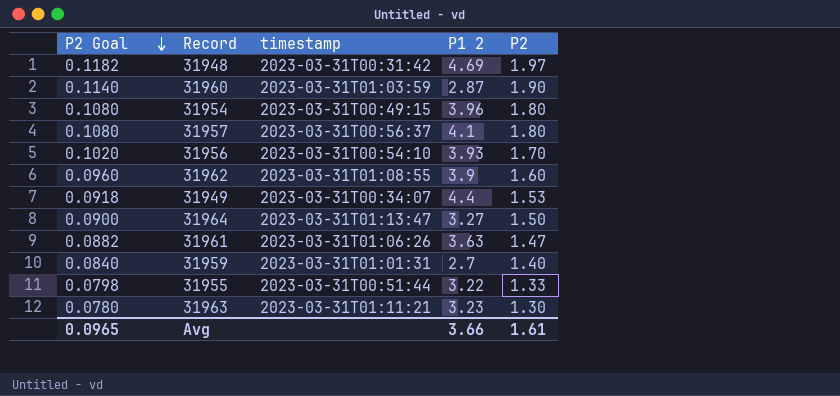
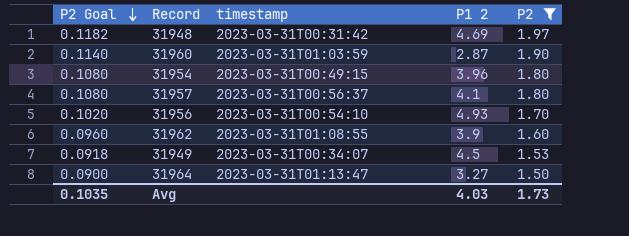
filter: none -> P2 >= 1.50
31956 | P1 2: 3.93 -> 4.93
31949 | P1 2: 4.4 -> 4.5
Avg | P2 Goal: 0.0965 -> 0.1035
Avg | P1 2: 3.66 -> 4.03
Avg | P2: 1.61 -> 1.73

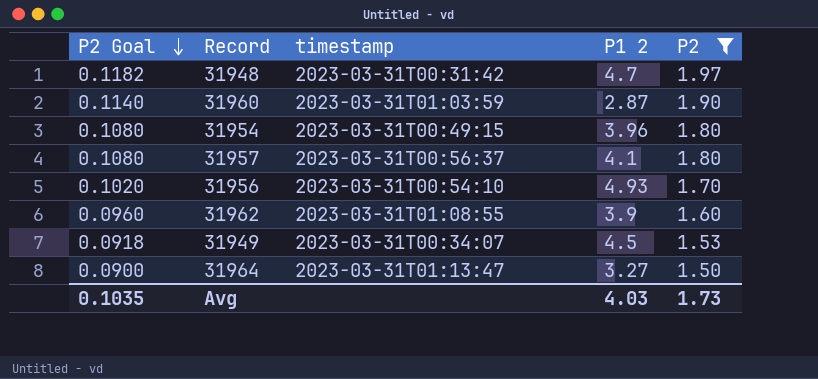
31948 | P1 2: 4.69 -> 4.7

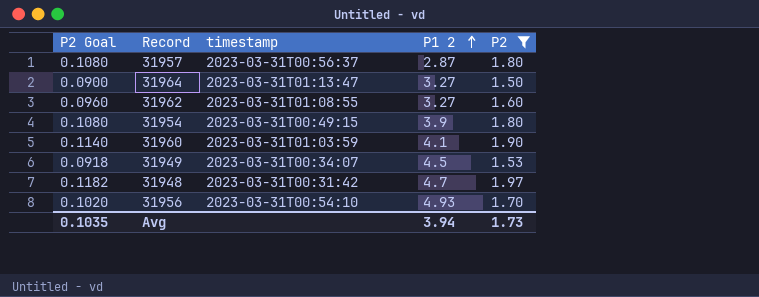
row order: P2 Goal descending -> P1 2 ascending
31957 | P1 2: 4.1 -> 2.87
31962 | P1 2: 3.9 -> 3.27
31954 | P1 2: 3.96 -> 3.9
31960 | P1 2: 2.87 -> 4.1
Avg | P1 2: 4.03 -> 3.94

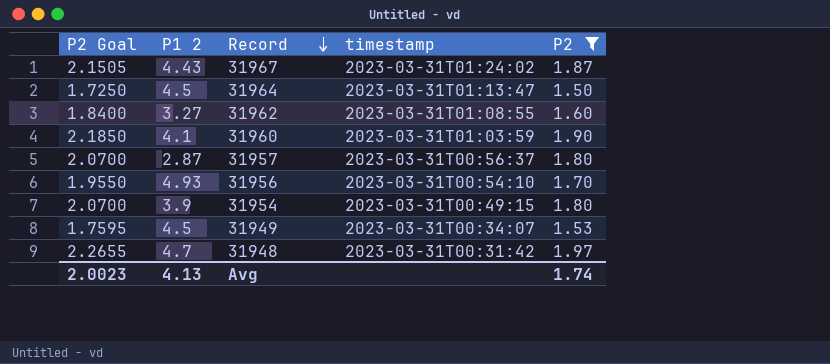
row order: P1 2 ascending -> Record descending
column P2 Goal | formula: [P2] * 0.06 -> [P2] * 1.15
column P1 2 | position: 4 -> 2
row 31967: none -> 2.1505 | 4.43 | 2023-03-31T01:24:02 | 1.87
31964 | P1 2: 3.27 -> 4.5
Avg | P2 Goal: 0.1035 -> 2.0023
Avg | P1 2: 3.94 -> 4.13
Avg | P2: 1.73 -> 1.74

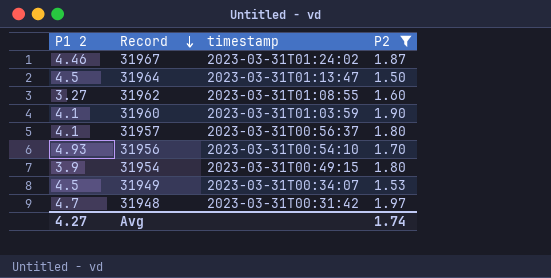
column P2 Goal | formula: [P2] * 1.15 -> none
31967 | P1 2: 4.43 -> 4.46
31957 | P1 2: 2.87 -> 4.1
Avg | P1 2: 4.13 -> 4.27

